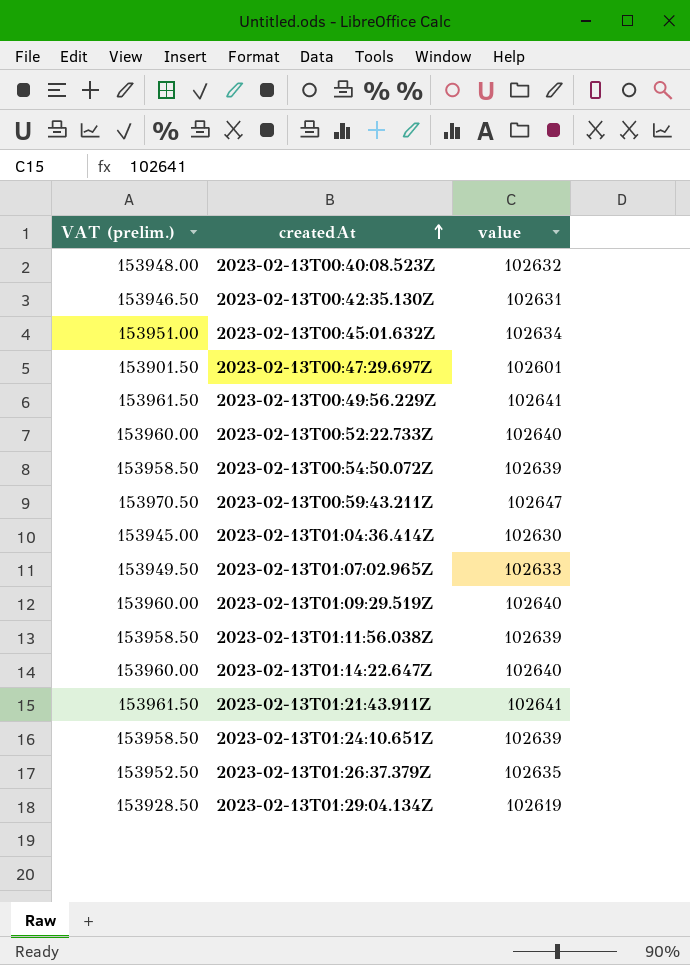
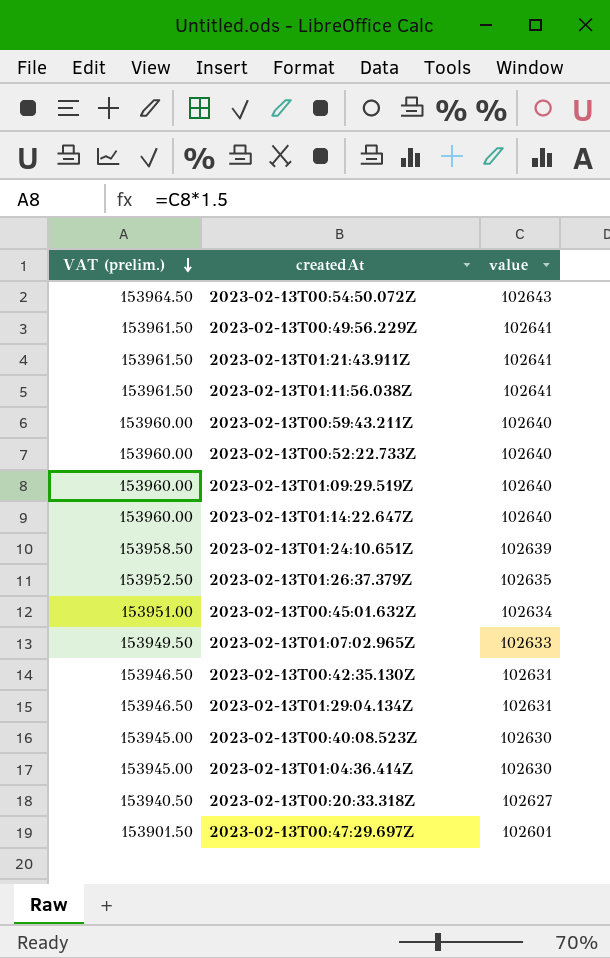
row order: createdAt ascending -> VAT (prelim.) descending
2023-02-13T00:54:50.072Z | VAT (prelim.): 153958.50 -> 153964.50
2023-02-13T00:54:50.072Z | value: 102639 -> 102643
2023-02-13T01:11:56.038Z | VAT (prelim.): 153958.50 -> 153961.50
2023-02-13T01:11:56.038Z | value: 102639 -> 102641
2023-02-13T00:59:43.211Z | VAT (prelim.): 153970.50 -> 153960.00
2023-02-13T00:59:43.211Z | value: 102647 -> 102640
2023-02-13T01:29:04.134Z | VAT (prelim.): 153928.50 -> 153946.50
2023-02-13T01:29:04.134Z | value: 102619 -> 102631
2023-02-13T00:40:08.523Z | VAT (prelim.): 153948.00 -> 153945.00
2023-02-13T00:40:08.523Z | value: 102632 -> 102630
row 2023-02-13T00:20:33.318Z: none -> 153940.50 | 102627

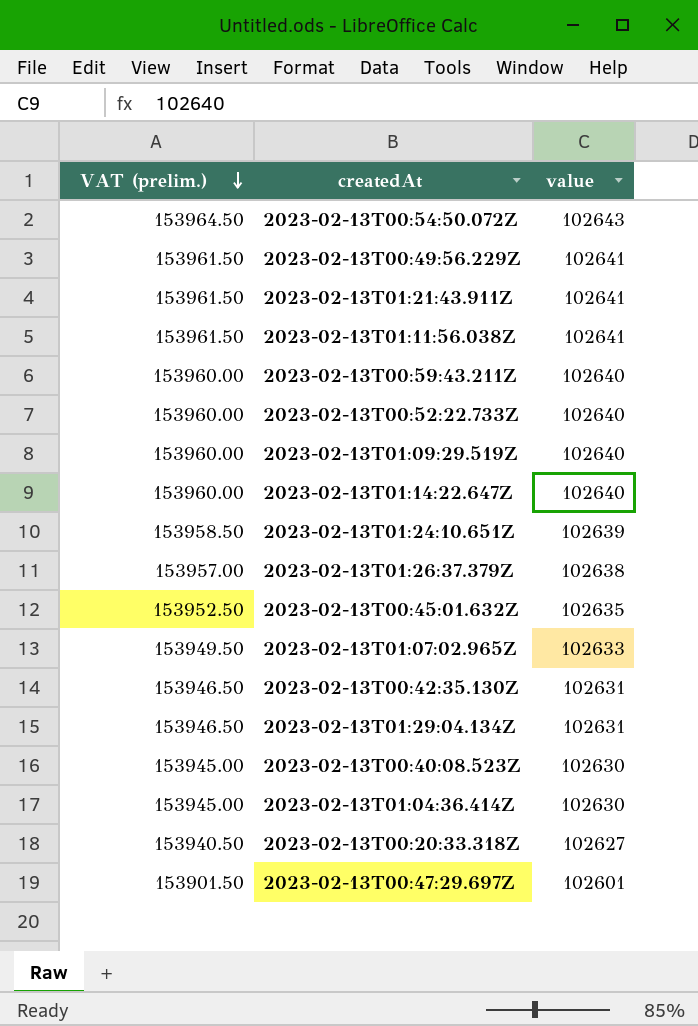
2023-02-13T01:26:37.379Z | VAT (prelim.): 153952.50 -> 153957.00
2023-02-13T01:26:37.379Z | value: 102635 -> 102638
2023-02-13T00:45:01.632Z | VAT (prelim.): 153951.00 -> 153952.50
2023-02-13T00:45:01.632Z | value: 102634 -> 102635

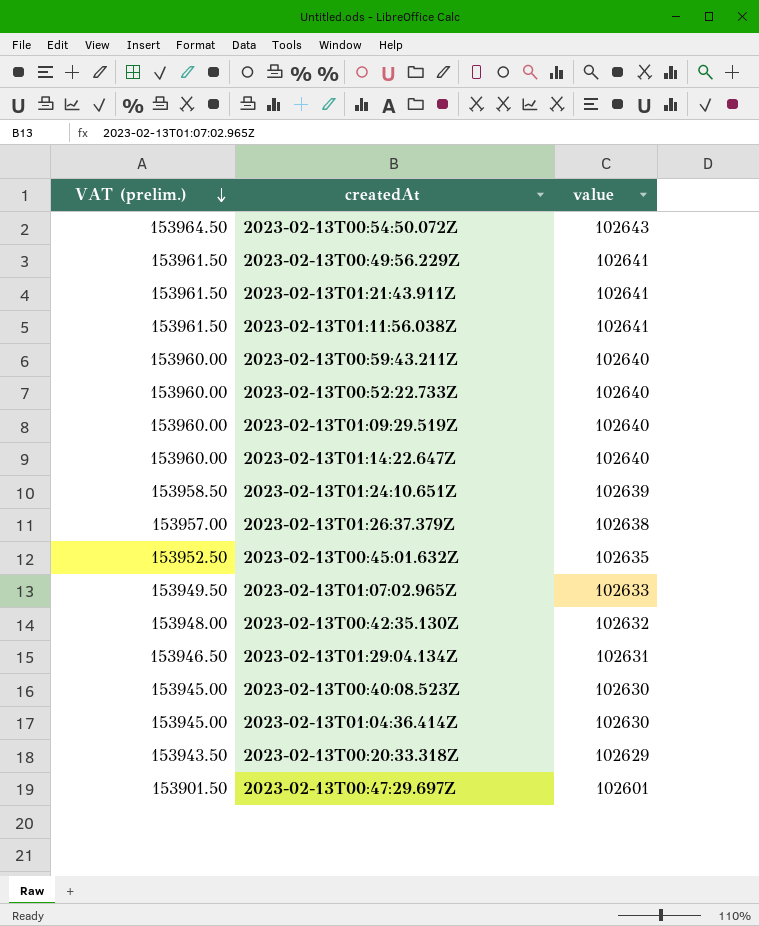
2023-02-13T00:42:35.130Z | VAT (prelim.): 153946.50 -> 153948.00
2023-02-13T00:42:35.130Z | value: 102631 -> 102632
2023-02-13T00:20:33.318Z | VAT (prelim.): 153940.50 -> 153943.50
2023-02-13T00:20:33.318Z | value: 102627 -> 102629

